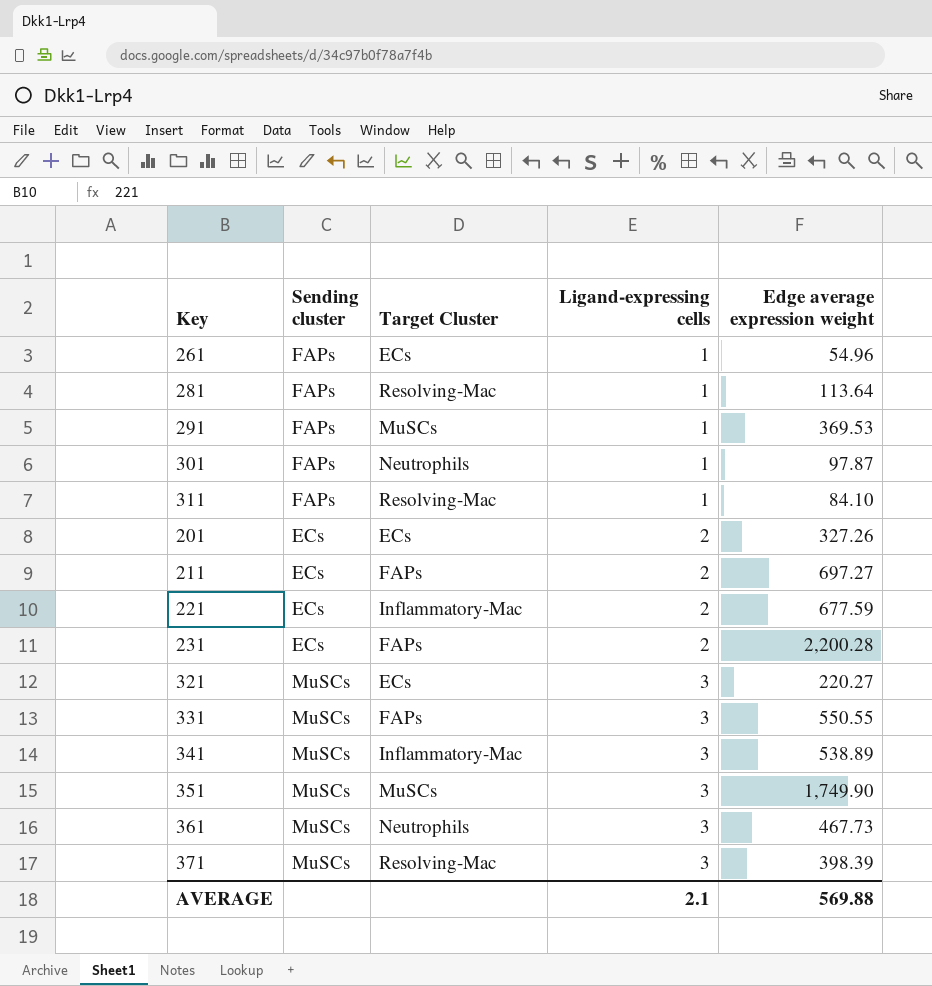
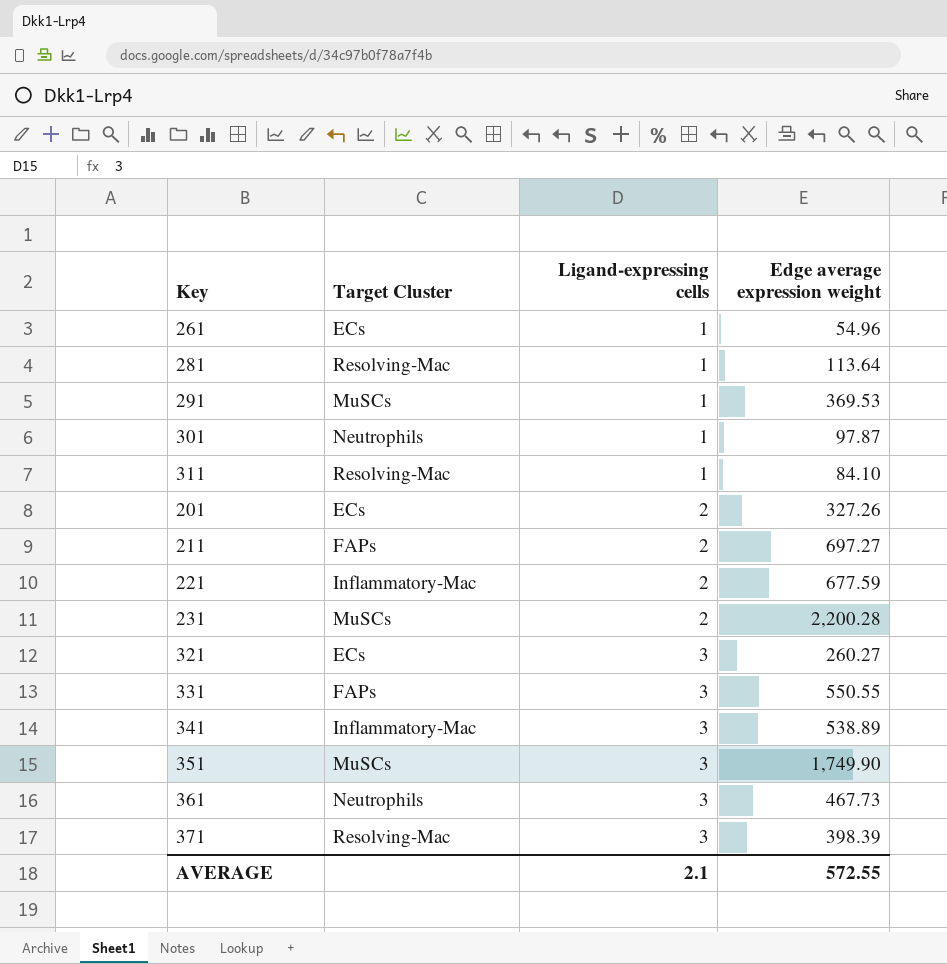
column Sending cluster | position: 2 -> none
231 | Target Cluster: FAPs -> MuSCs
321 | Edge average expression weight: 220.27 -> 260.27
AVERAGE | Edge average expression weight: 569.88 -> 572.55

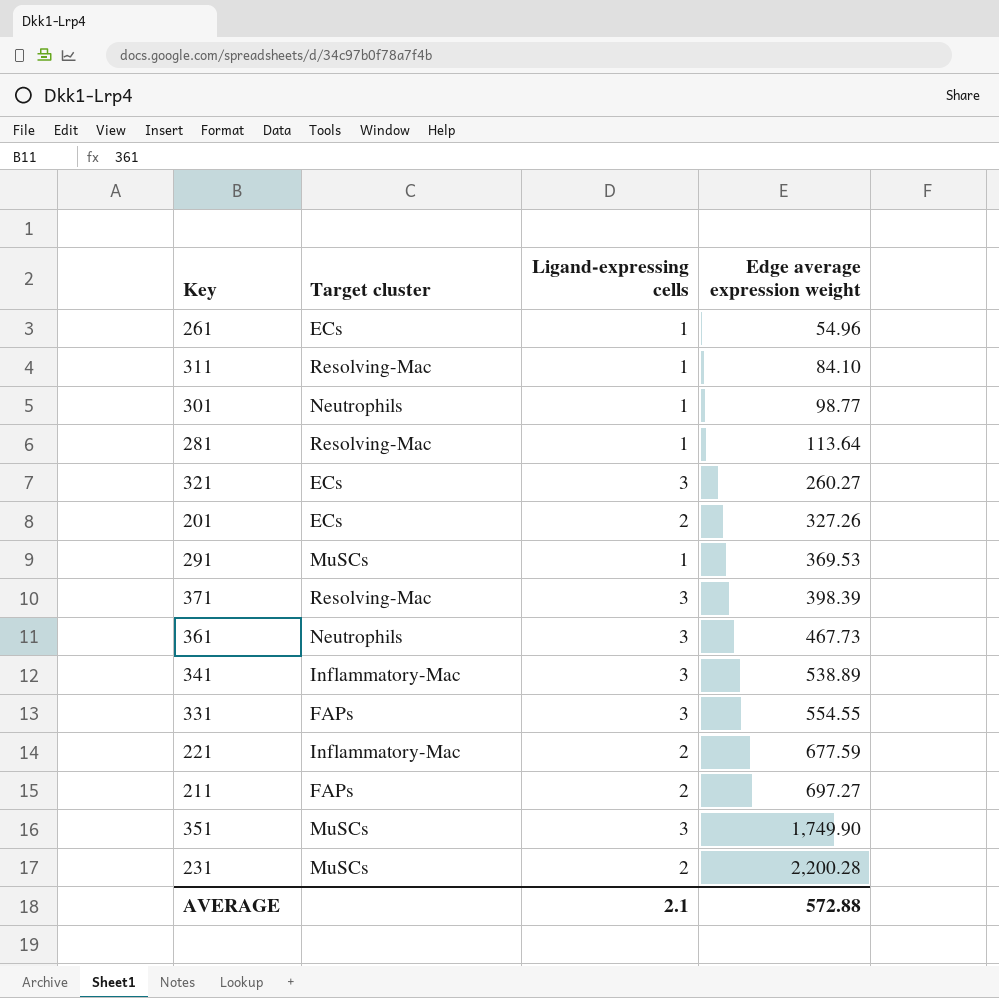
row order: Ligand-expressing cells ascending -> Edge average expression weight ascending
column name: Target Cluster -> Target cluster
301 | Edge average expression weight: 97.87 -> 98.77
331 | Edge average expression weight: 550.55 -> 554.55
AVERAGE | Edge average expression weight: 572.55 -> 572.88

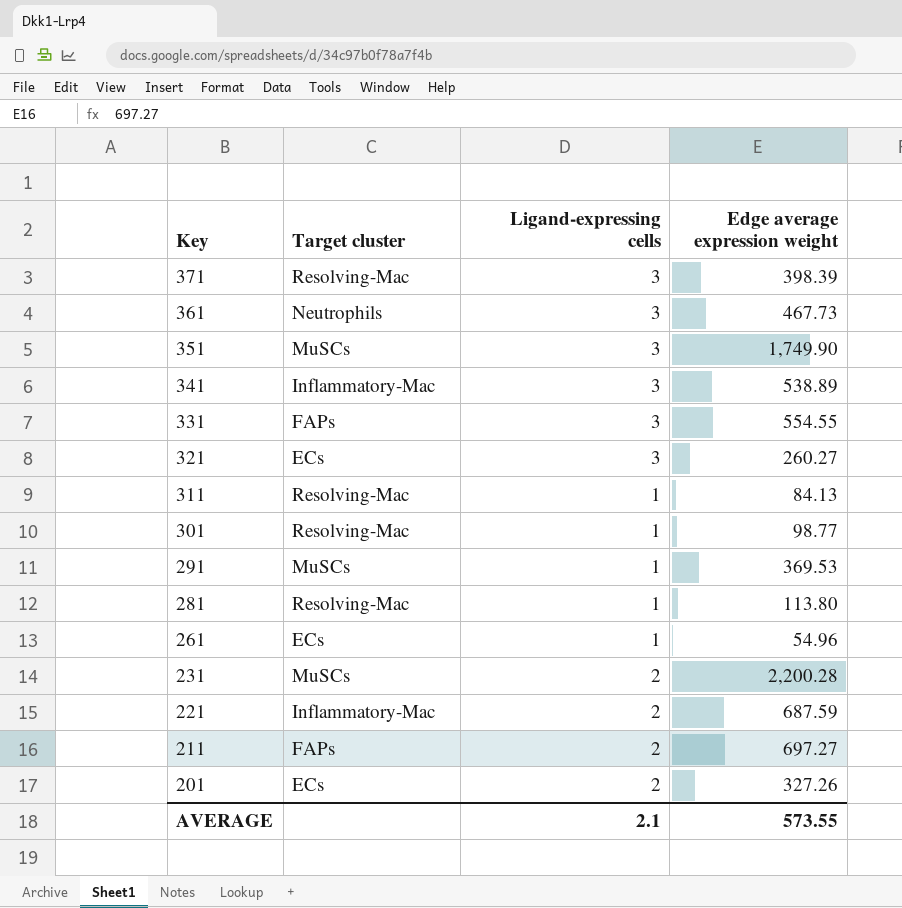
row order: Edge average expression weight ascending -> Key descending
311 | Edge average expression weight: 84.10 -> 84.13
301 | Target cluster: Neutrophils -> Resolving-Mac
281 | Edge average expression weight: 113.64 -> 113.80
221 | Edge average expression weight: 677.59 -> 687.59
AVERAGE | Edge average expression weight: 572.88 -> 573.55

